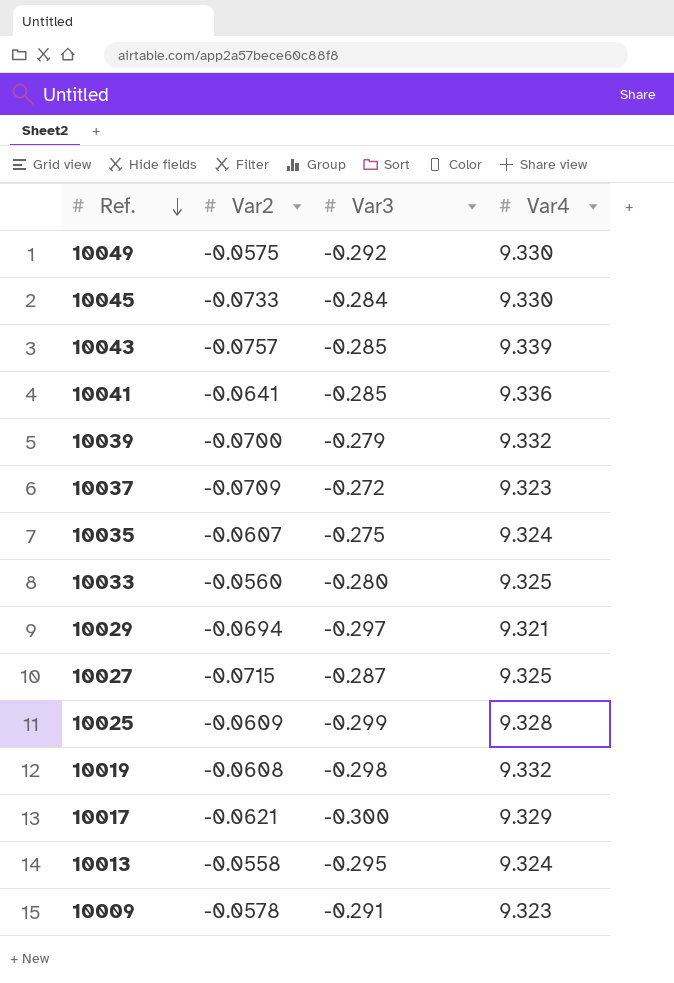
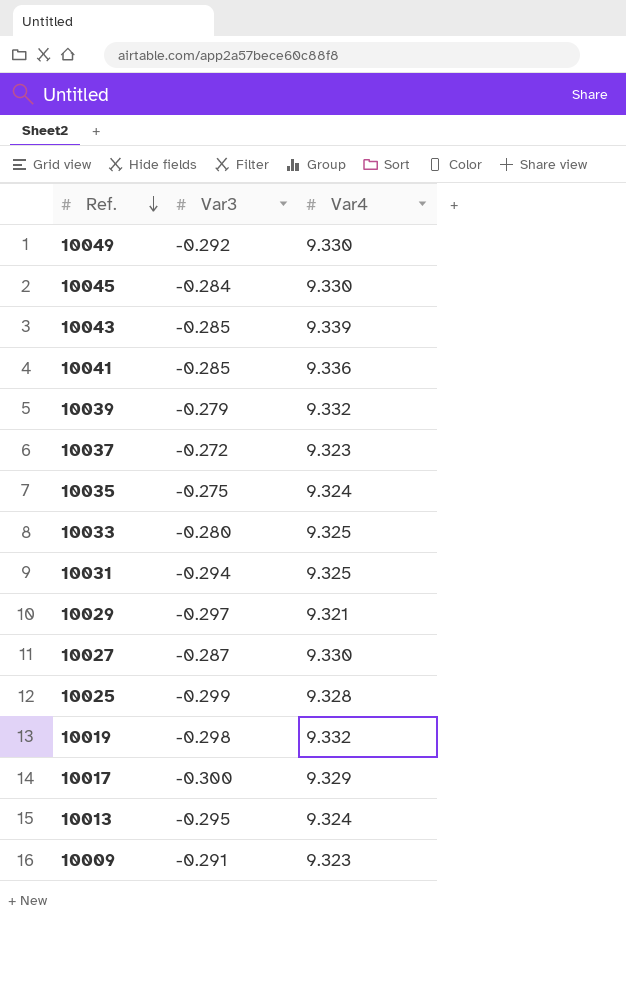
column Var2 | position: 2 -> none
row 10031: none -> -0.294 | 9.325
10027 | Var4: 9.325 -> 9.330

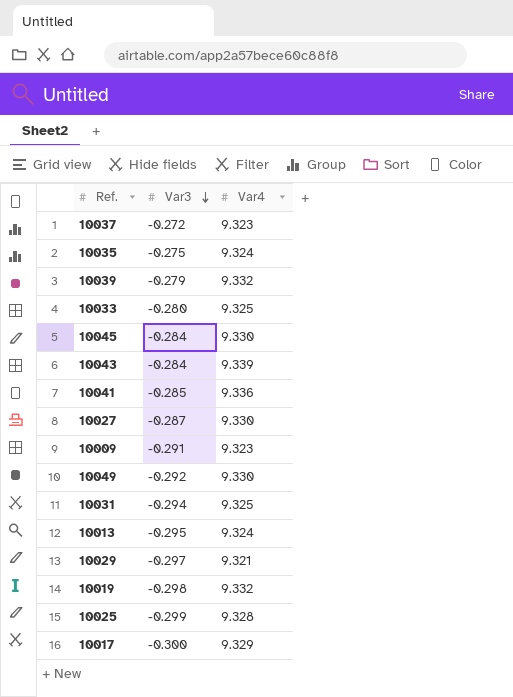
row order: Ref. descending -> Var3 descending
10043 | Var3: -0.285 -> -0.284

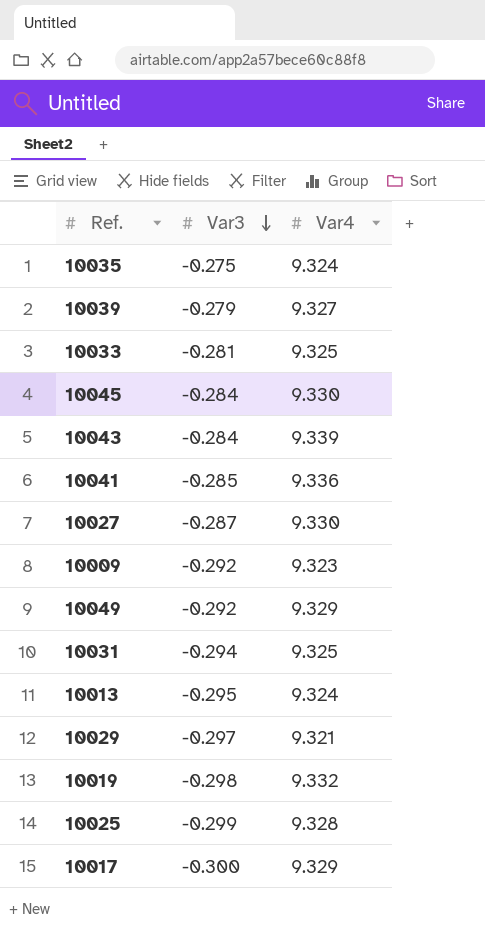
row 10037: -0.272 | 9.323 -> none
10039 | Var4: 9.332 -> 9.327
10033 | Var3: -0.280 -> -0.281
10009 | Var3: -0.291 -> -0.292
10049 | Var4: 9.330 -> 9.329

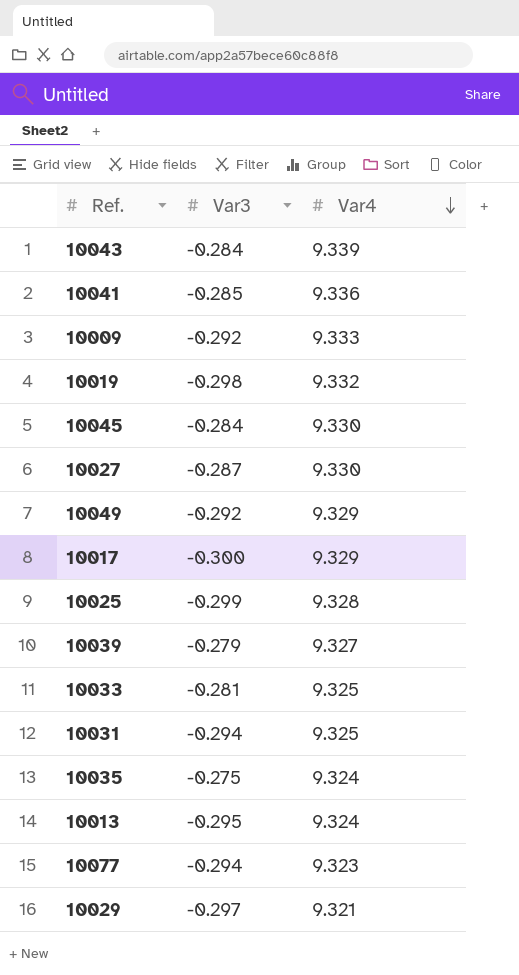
row order: Var3 descending -> Var4 descending
10009 | Var4: 9.323 -> 9.333
row 10077: none -> -0.294 | 9.323

